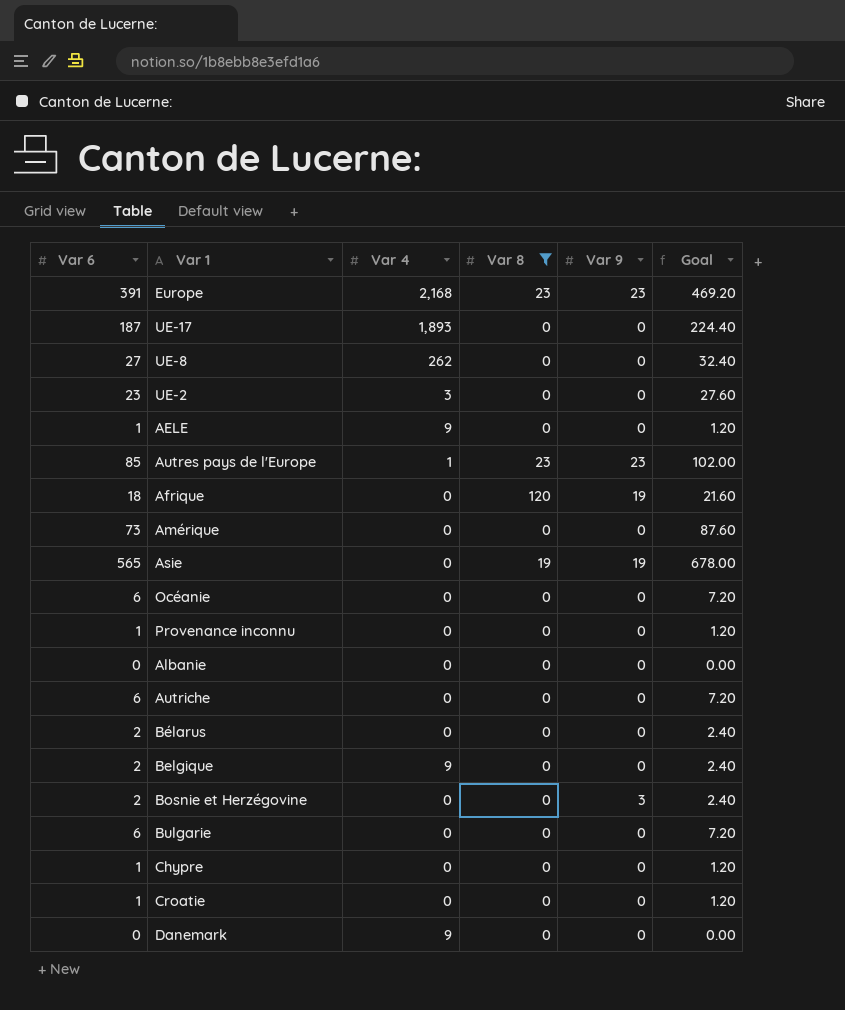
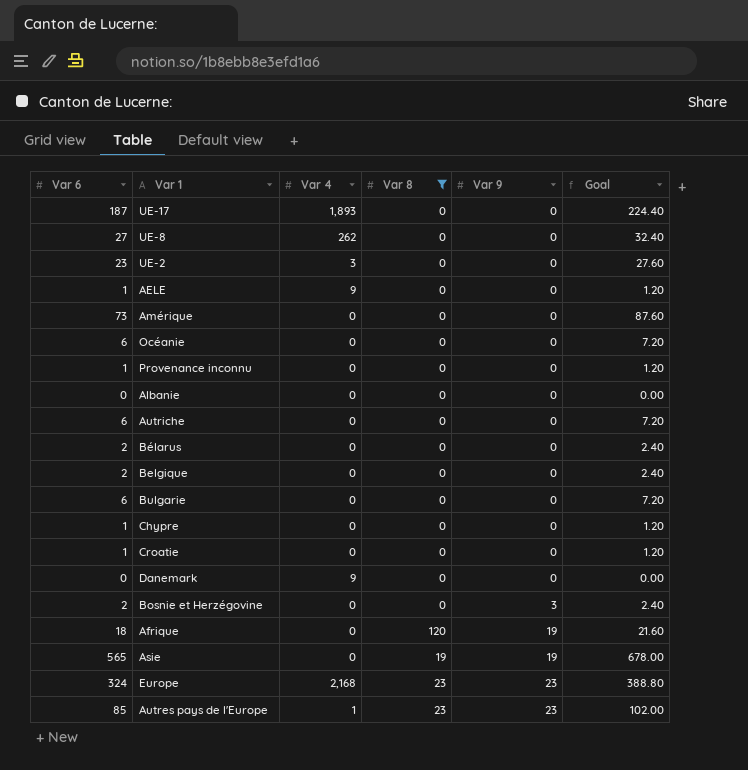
row order: none -> Var 9 ascending
Belgique | Var 4: 9 -> 0
Europe | Var 6: 391 -> 324
Europe | Goal: 469.20 -> 388.80

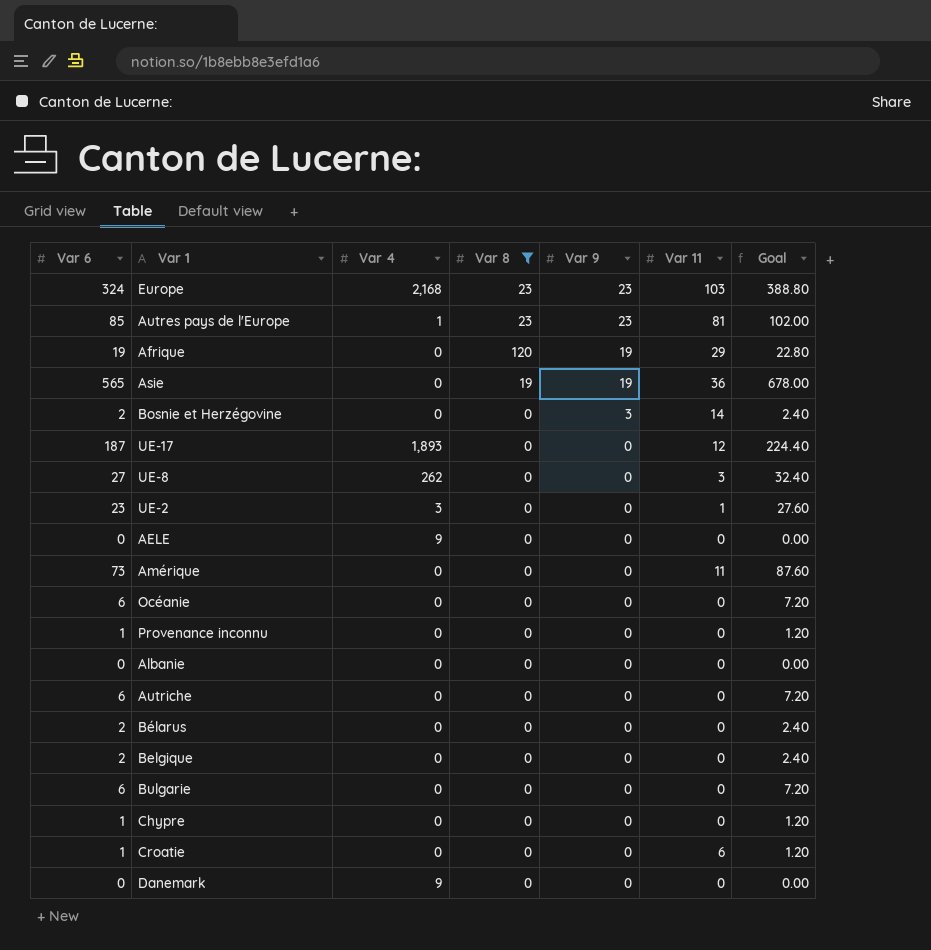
row order: Var 9 ascending -> Var 9 descending
column Var 11 | position: none -> 6
Afrique | Var 6: 18 -> 19
Afrique | Goal: 21.60 -> 22.80
AELE | Var 6: 1 -> 0
AELE | Goal: 1.20 -> 0.00

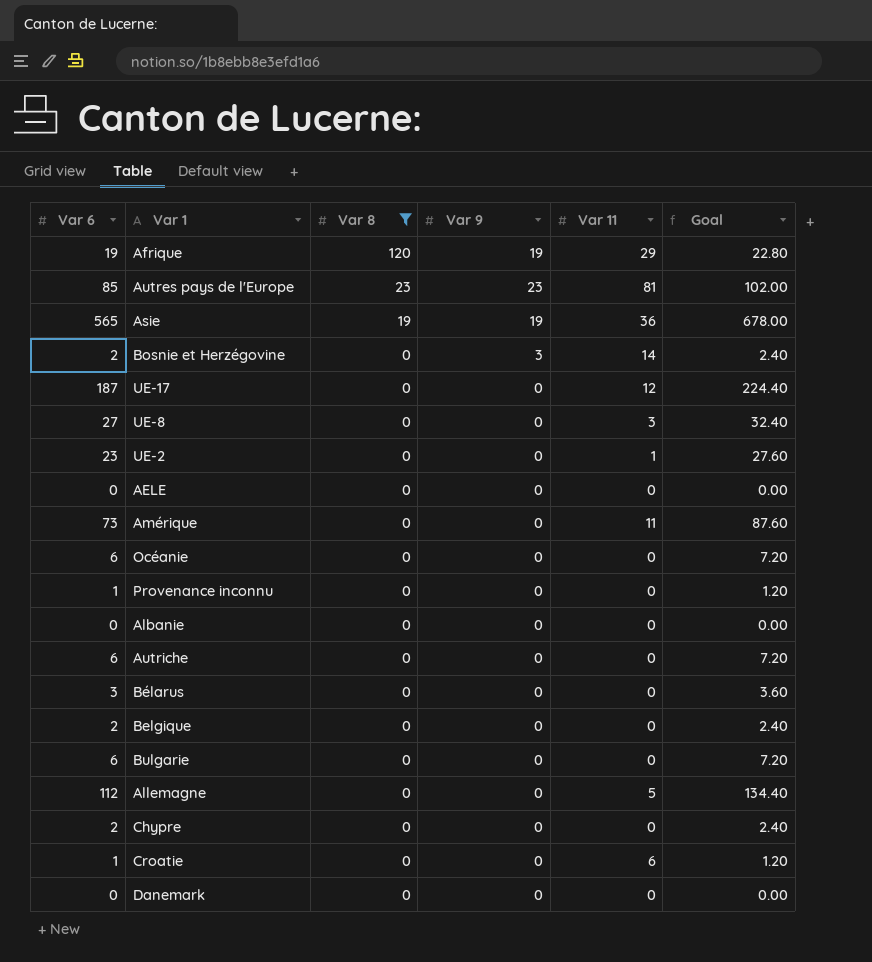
row order: Var 9 descending -> Var 8 descending
column Var 4 | position: 3 -> none
row Europe: 324 | 2,168 | 23 | 23 | 103 | 388.80 -> none
Bélarus | Var 6: 2 -> 3
Bélarus | Goal: 2.40 -> 3.60
row Allemagne: none -> 112 | 0 | 0 | 5 | 134.40
Chypre | Var 6: 1 -> 2
Chypre | Goal: 1.20 -> 2.40

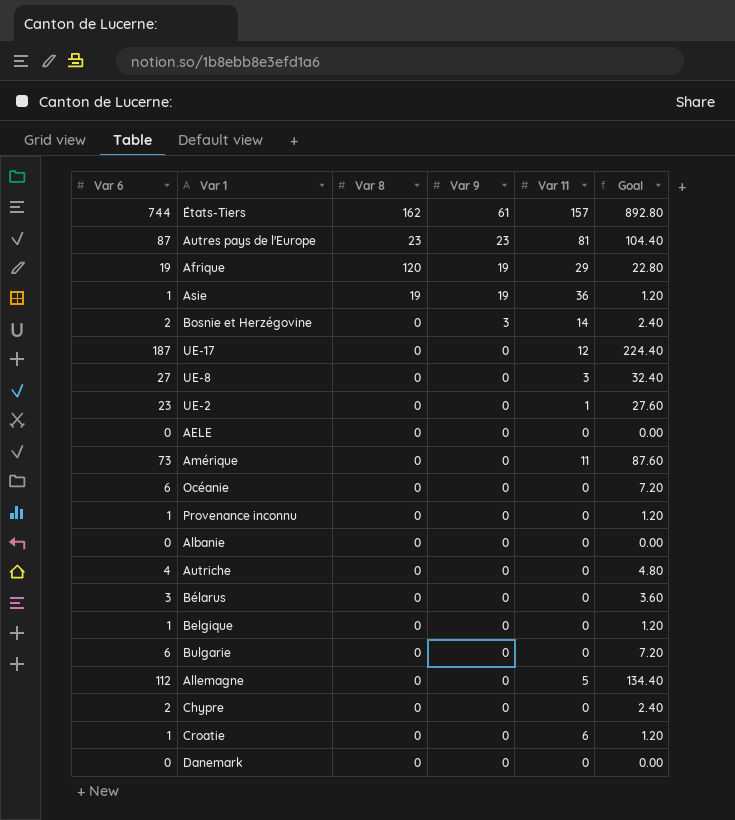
filter: Var 8 != 162 -> none
row order: Var 8 descending -> Var 9 descending
Autres pays de l'Europe | Var 6: 85 -> 87
Autres pays de l'Europe | Goal: 102.00 -> 104.40
Asie | Var 6: 565 -> 1
Asie | Goal: 678.00 -> 1.20
Autriche | Var 6: 6 -> 4
Autriche | Goal: 7.20 -> 4.80
Belgique | Var 6: 2 -> 1
Belgique | Goal: 2.40 -> 1.20

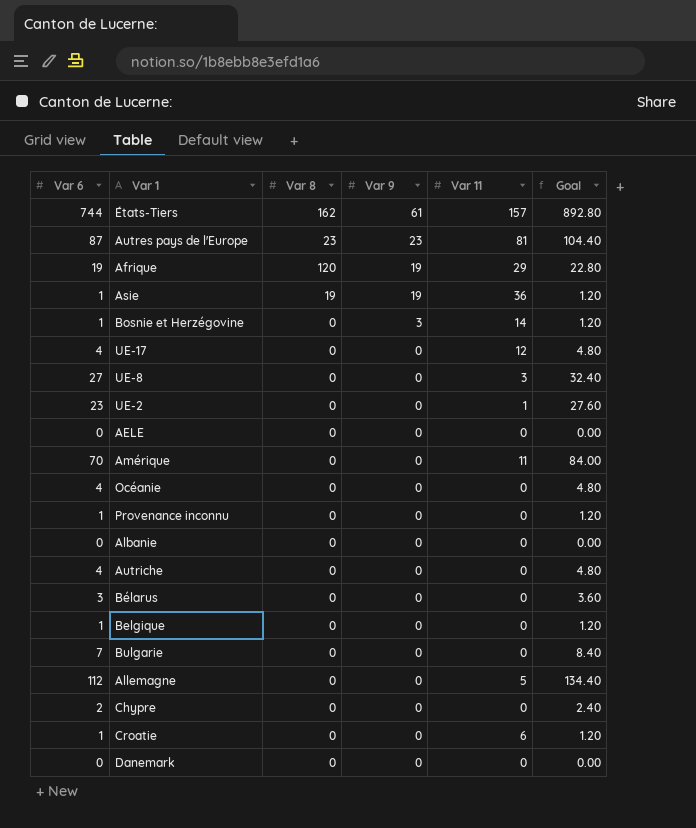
Bosnie et Herzégovine | Var 6: 2 -> 1
Bosnie et Herzégovine | Goal: 2.40 -> 1.20
UE-17 | Var 6: 187 -> 4
UE-17 | Goal: 224.40 -> 4.80
Amérique | Var 6: 73 -> 70
Amérique | Goal: 87.60 -> 84.00
Océanie | Var 6: 6 -> 4
Océanie | Goal: 7.20 -> 4.80
Bulgarie | Var 6: 6 -> 7
Bulgarie | Goal: 7.20 -> 8.40

